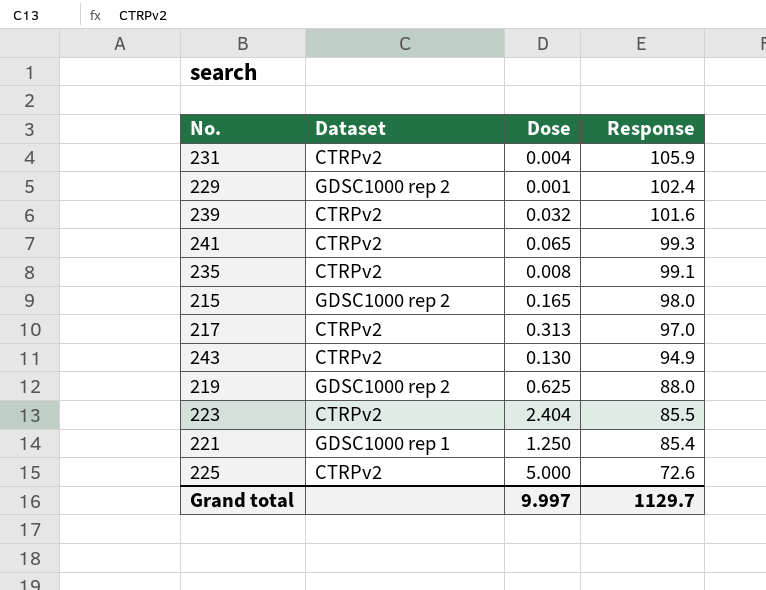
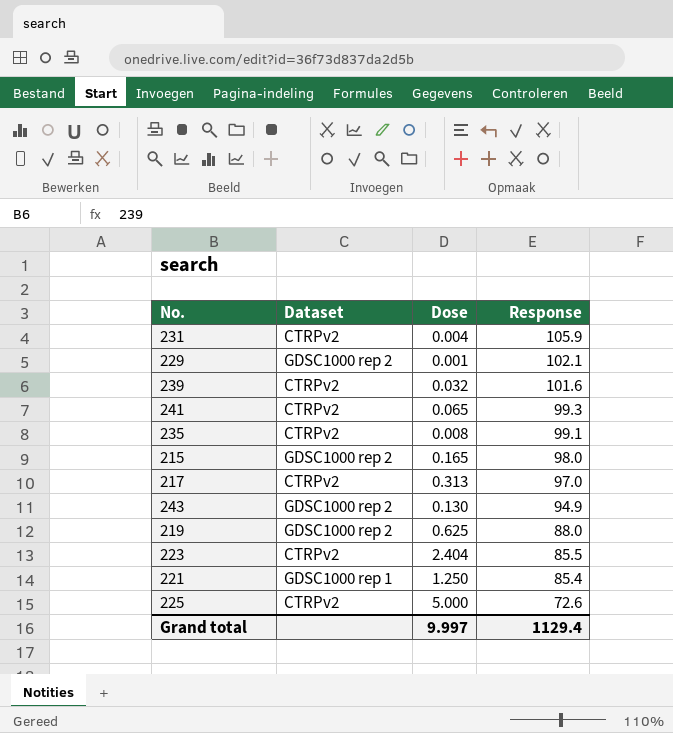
229 | Response: 102.4 -> 102.1
243 | Dataset: CTRPv2 -> GDSC1000 rep 2
Grand total | Response: 1129.7 -> 1129.4

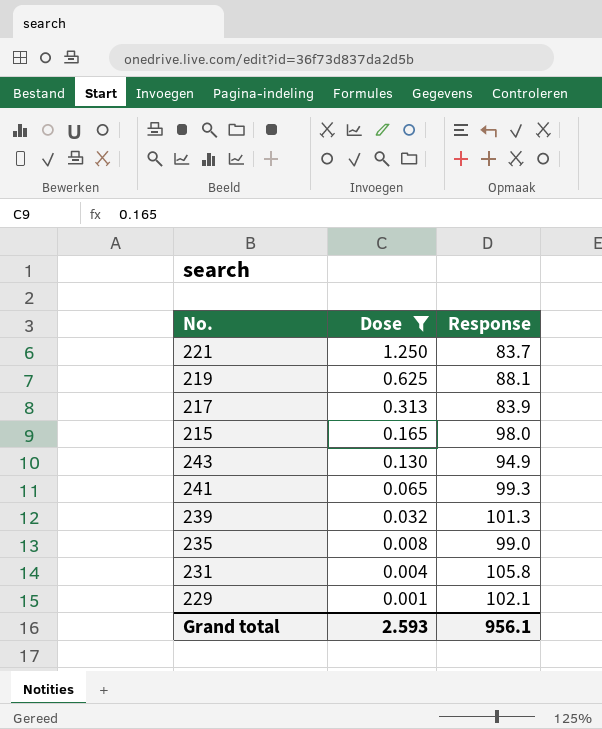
filter: none -> Dose <= 1.250
row order: Response descending -> Dose descending
column Dataset | position: 2 -> none
221 | Response: 85.4 -> 83.7
219 | Response: 88.0 -> 88.1
217 | Response: 97.0 -> 83.9
239 | Response: 101.6 -> 101.3
235 | Response: 99.1 -> 99.0
231 | Response: 105.9 -> 105.8
Grand total | Dose: 9.997 -> 2.593
Grand total | Response: 1129.4 -> 956.1

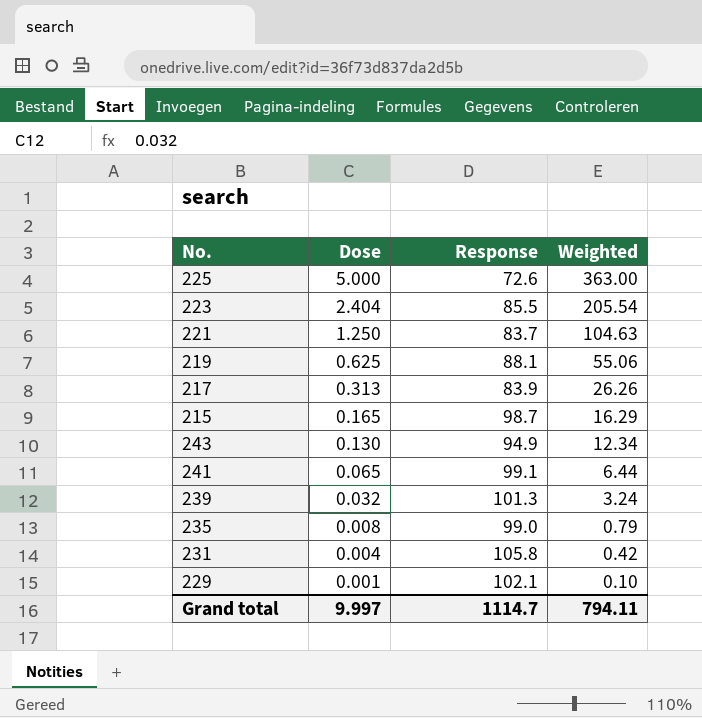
filter: Dose <= 1.250 -> none
column Weighted | formula: none -> [Dose] * [Response]
215 | Response: 98.0 -> 98.7
241 | Response: 99.3 -> 99.1
Grand total | Dose: 2.593 -> 9.997
Grand total | Response: 956.1 -> 1114.7

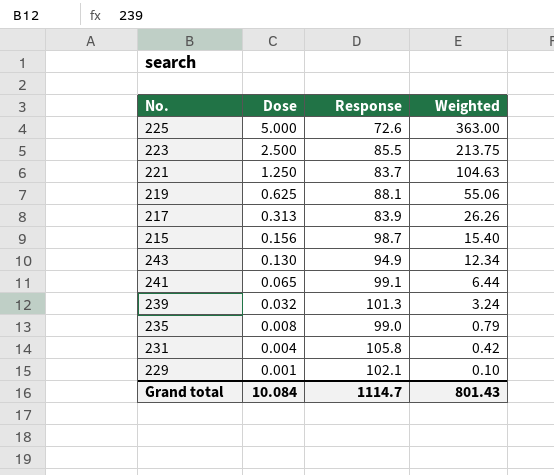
223 | Dose: 2.404 -> 2.500
223 | Weighted: 205.54 -> 213.75
215 | Dose: 0.165 -> 0.156
215 | Weighted: 16.29 -> 15.40
Grand total | Dose: 9.997 -> 10.084
Grand total | Weighted: 794.11 -> 801.43

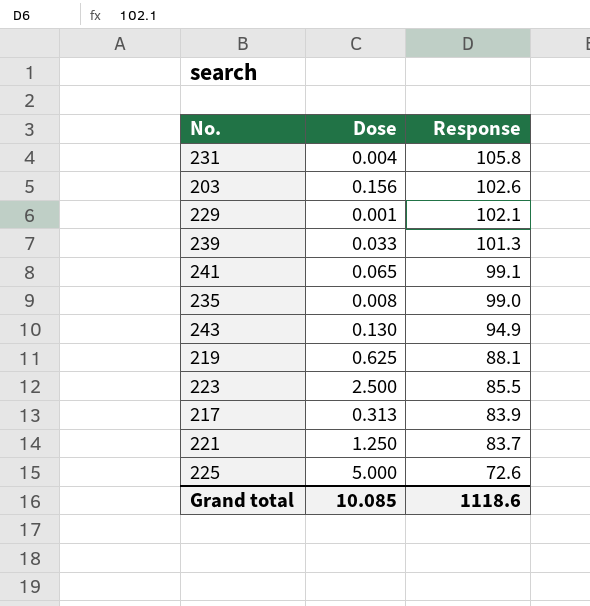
row order: Dose descending -> Response descending
column Weighted | formula: [Dose] * [Response] -> none
row 215: 0.156 | 98.7 | 15.40 -> none
row 203: none -> 0.156 | 102.6
239 | Dose: 0.032 -> 0.033
Grand total | Dose: 10.084 -> 10.085
Grand total | Response: 1114.7 -> 1118.6

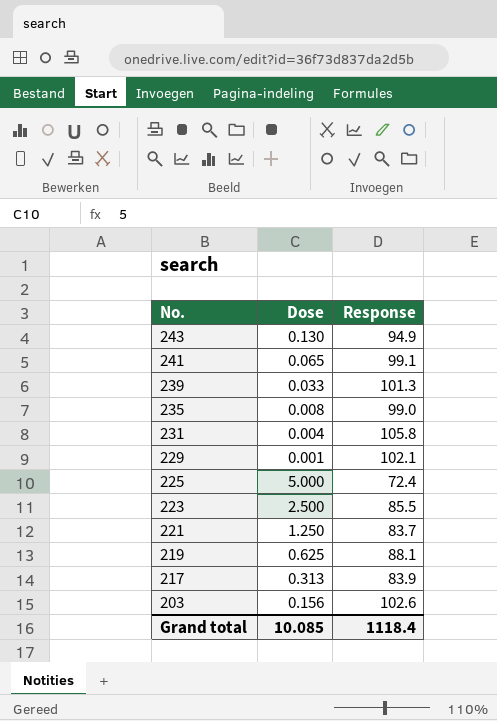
row order: Response descending -> No. descending
225 | Response: 72.6 -> 72.4
Grand total | Response: 1118.6 -> 1118.4

